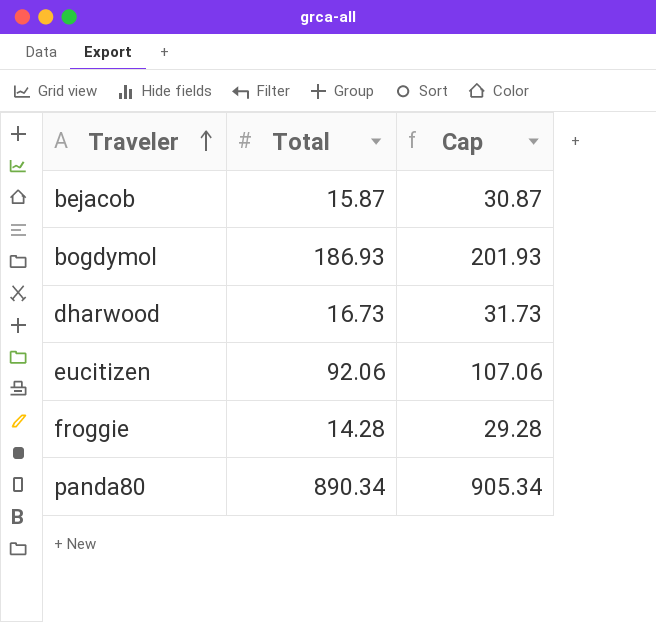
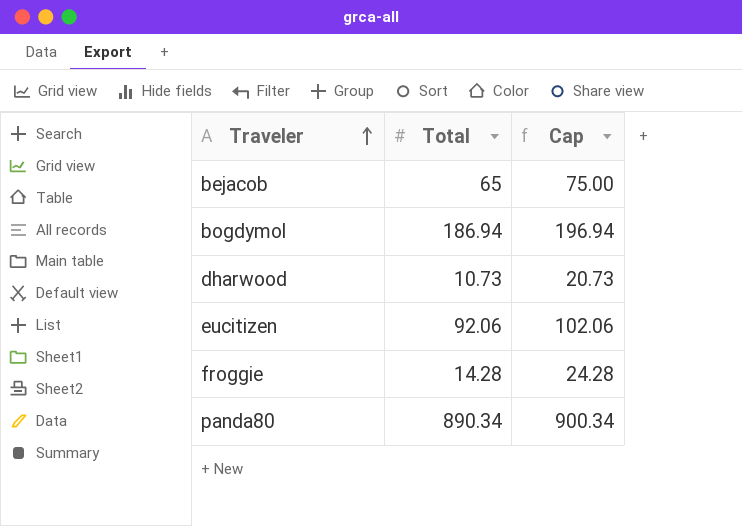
column Cap | formula: [Total] + 15 -> [Total] + 10
bejacob | Total: 15.87 -> 65
bogdymol | Total: 186.93 -> 186.94
dharwood | Total: 16.73 -> 10.73

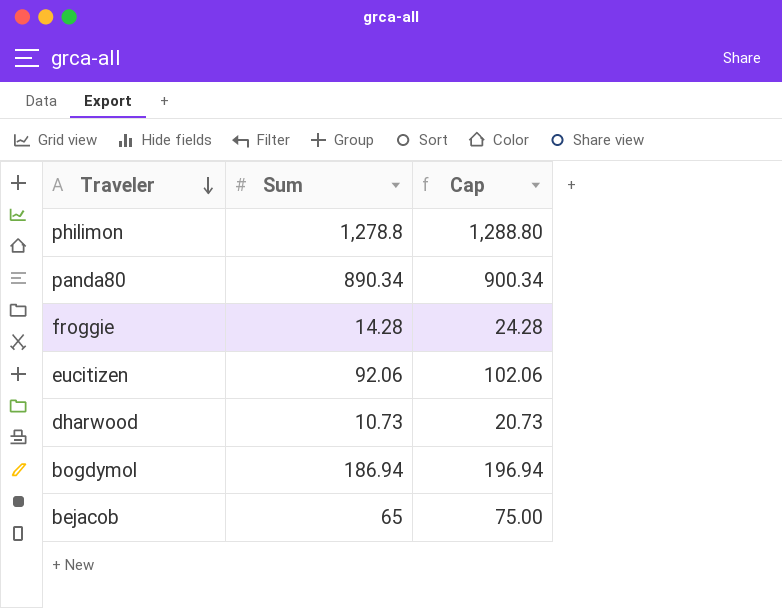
row order: Traveler ascending -> Traveler descending
column name: Total -> Sum
row philimon: none -> 1,278.8 | 1,288.80

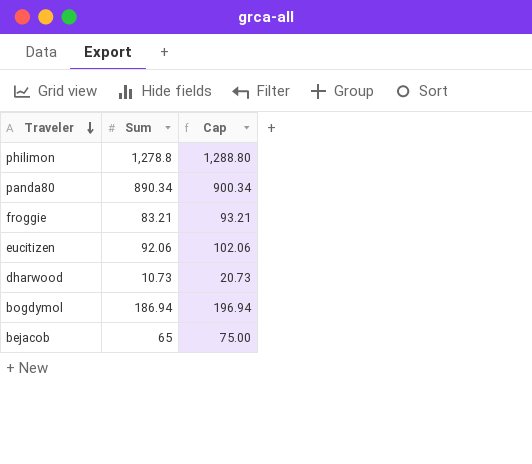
froggie | Sum: 14.28 -> 83.21
froggie | Cap: 24.28 -> 93.21

